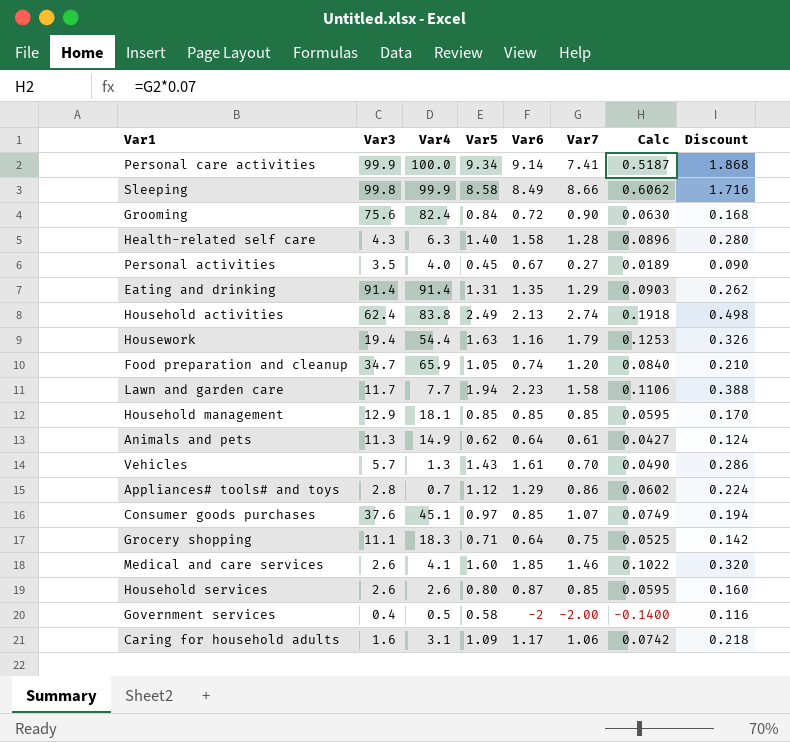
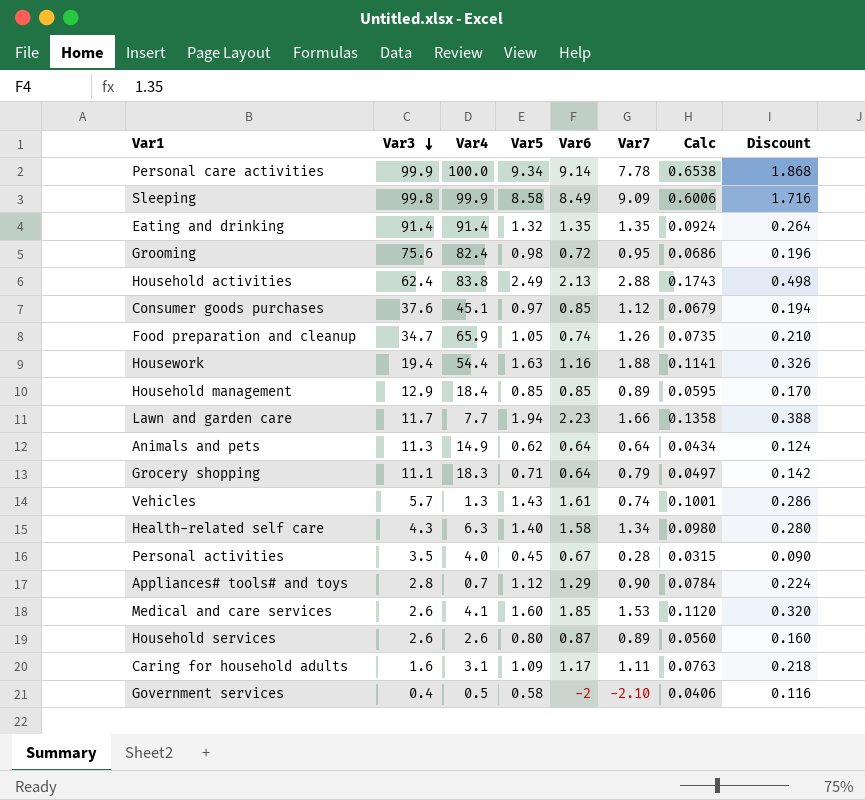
row order: none -> Var3 descending
column Calc | formula: [Var7] * 0.07 -> [Var5] * 0.07
Personal care activities | Var7: 7.41 -> 7.78
Sleeping | Var7: 8.66 -> 9.09
Eating and drinking | Var5: 1.31 -> 1.32
Eating and drinking | Var7: 1.29 -> 1.35
Eating and drinking | Discount: 0.262 -> 0.264
Grooming | Var5: 0.84 -> 0.98
Grooming | Var7: 0.90 -> 0.95
Grooming | Discount: 0.168 -> 0.196
Household activities | Var7: 2.74 -> 2.88
Consumer goods purchases | Var7: 1.07 -> 1.12
Food preparation and cleanup | Var7: 1.20 -> 1.26
Housework | Var7: 1.79 -> 1.88
Household management | Var4: 18.1 -> 18.4
Household management | Var7: 0.85 -> 0.89
Lawn and garden care | Var7: 1.58 -> 1.66
Animals and pets | Var7: 0.61 -> 0.64
Grocery shopping | Var7: 0.75 -> 0.79
Vehicles | Var7: 0.70 -> 0.74
Health-related self care | Var7: 1.28 -> 1.34
Personal activities | Var7: 0.27 -> 0.28
Appliances# tools# and toys | Var7: 0.86 -> 0.90
Medical and care services | Var7: 1.46 -> 1.53
Household services | Var7: 0.85 -> 0.89
Caring for household adults | Var7: 1.06 -> 1.11
Government services | Var7: -2.00 -> -2.10

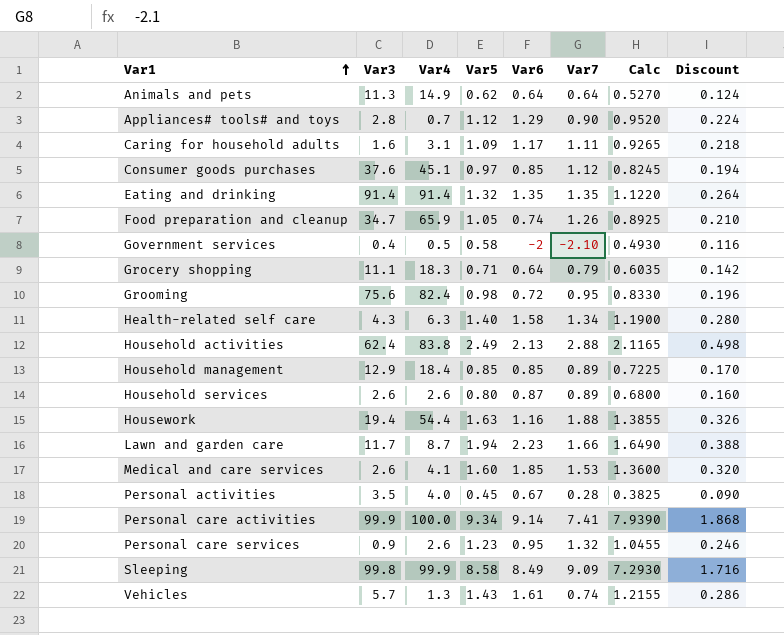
row order: Var3 descending -> Var1 ascending
column Calc | formula: [Var5] * 0.07 -> [Var5] * 0.85
Lawn and garden care | Var4: 7.7 -> 8.7
Personal care activities | Var7: 7.78 -> 7.41
row Personal care services: none -> 0.9 | 2.6 | 1.23 | 0.95 | 1.32 | 1.0455 | 0.246

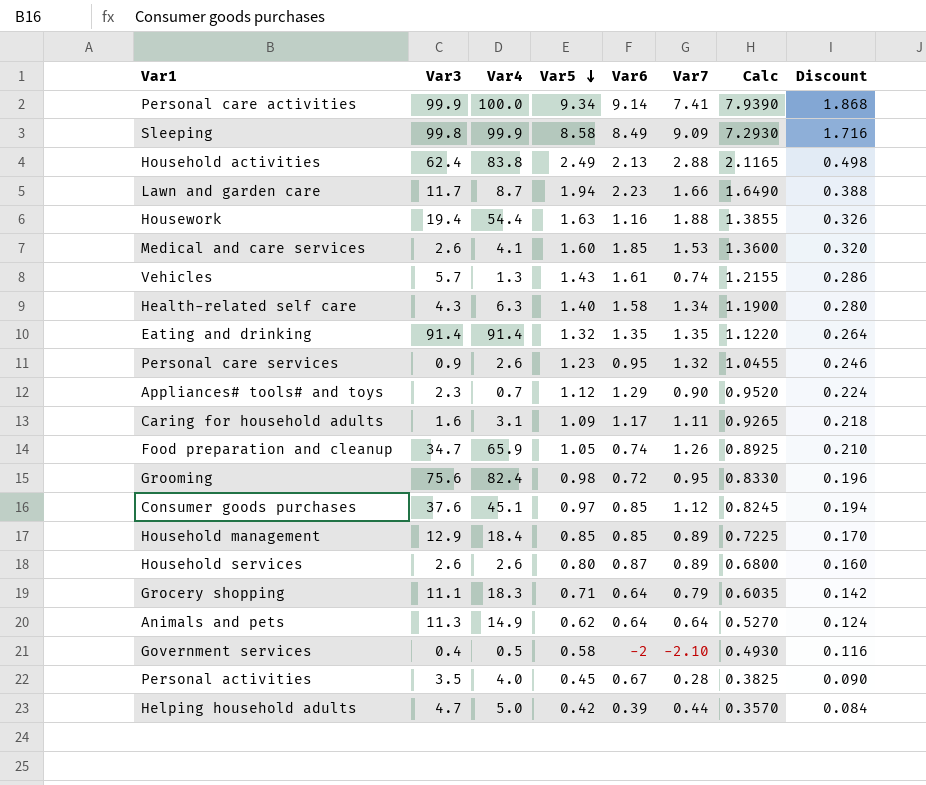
row order: Var1 ascending -> Var5 descending
Appliances# tools# and toys | Var3: 2.8 -> 2.3
row Helping household adults: none -> 4.7 | 5.0 | 0.42 | 0.39 | 0.44 | 0.3570 | 0.084

